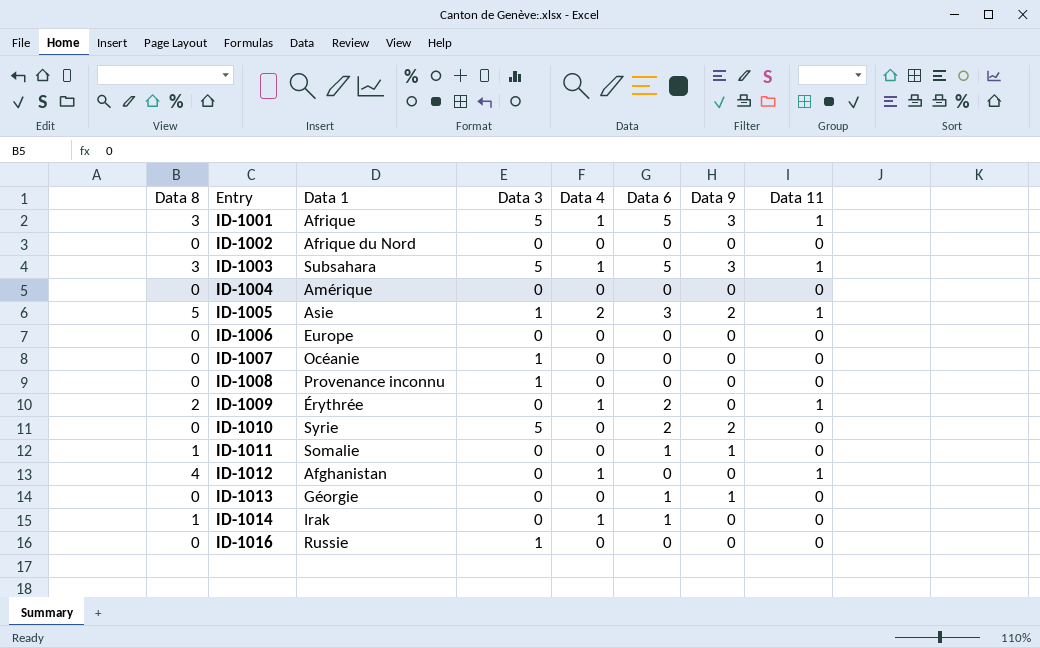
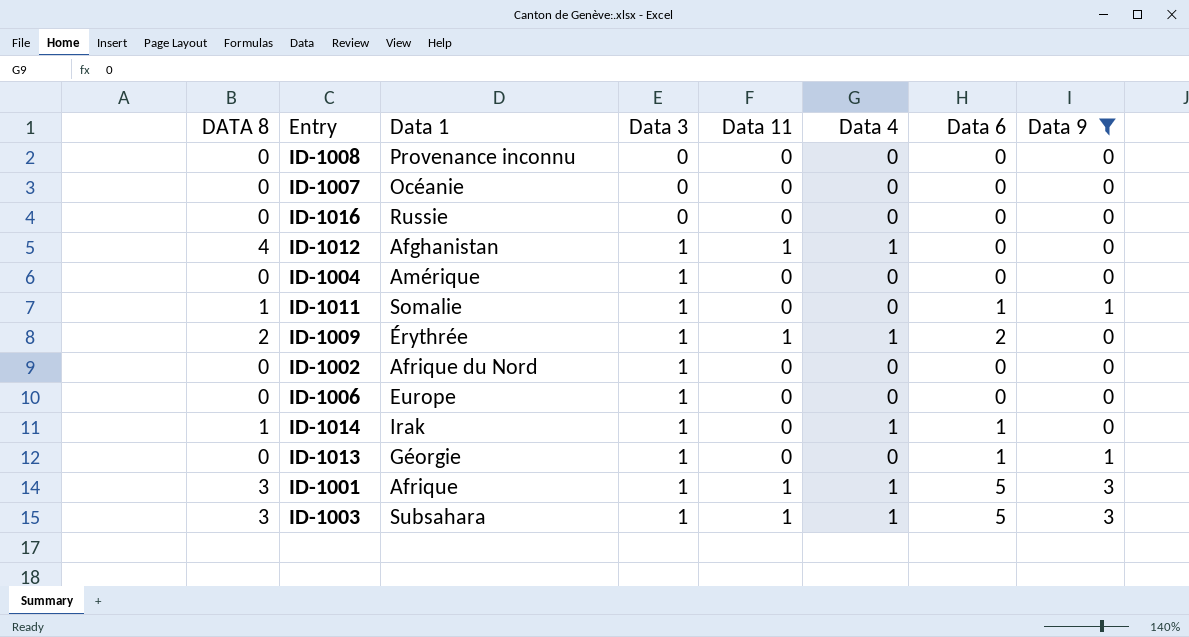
filter: none -> Data 9 != 2
row order: Entry ascending -> Data 3 ascending
column name: Data 8 -> DATA 8
column Data 11 | position: 8 -> 5
ID-1008 | Data 3: 1 -> 0
ID-1007 | Data 3: 1 -> 0
ID-1016 | Data 3: 1 -> 0
ID-1012 | Data 3: 0 -> 1
ID-1004 | Data 3: 0 -> 1
ID-1011 | Data 3: 0 -> 1
ID-1009 | Data 3: 0 -> 1
ID-1002 | Data 3: 0 -> 1
ID-1006 | Data 3: 0 -> 1
ID-1014 | Data 3: 0 -> 1
ID-1013 | Data 3: 0 -> 1
ID-1001 | Data 3: 5 -> 1
ID-1003 | Data 3: 5 -> 1

